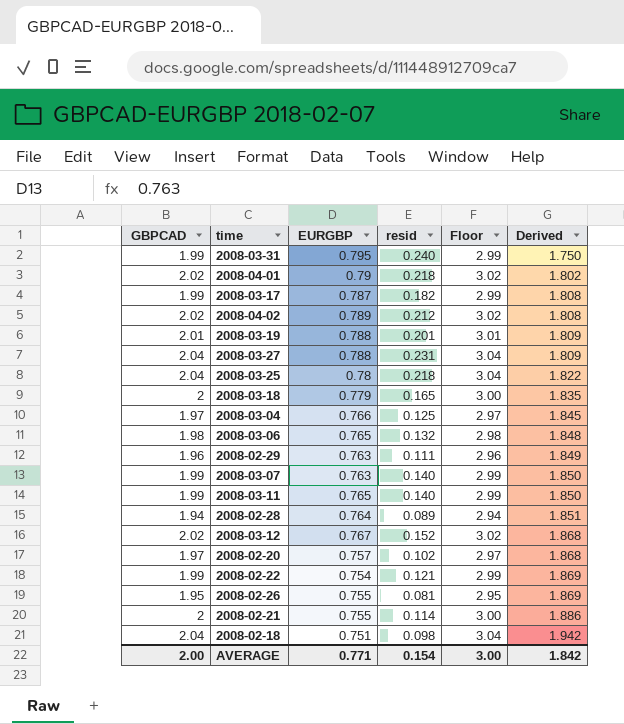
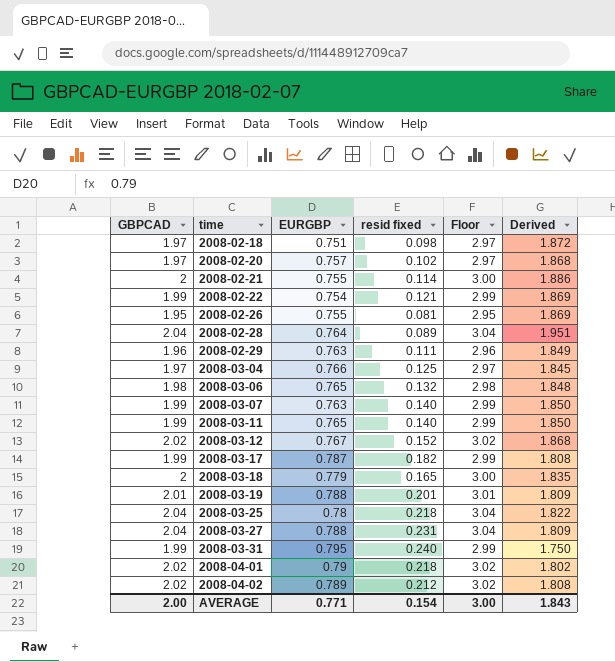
row order: Derived ascending -> time ascending
column name: resid -> resid fixed
2008-02-18 | GBPCAD: 2.04 -> 1.97
2008-02-18 | Floor: 3.04 -> 2.97
2008-02-18 | Derived: 1.942 -> 1.872
2008-02-28 | GBPCAD: 1.94 -> 2.04
2008-02-28 | Floor: 2.94 -> 3.04
2008-02-28 | Derived: 1.851 -> 1.951
AVERAGE | Derived: 1.842 -> 1.843

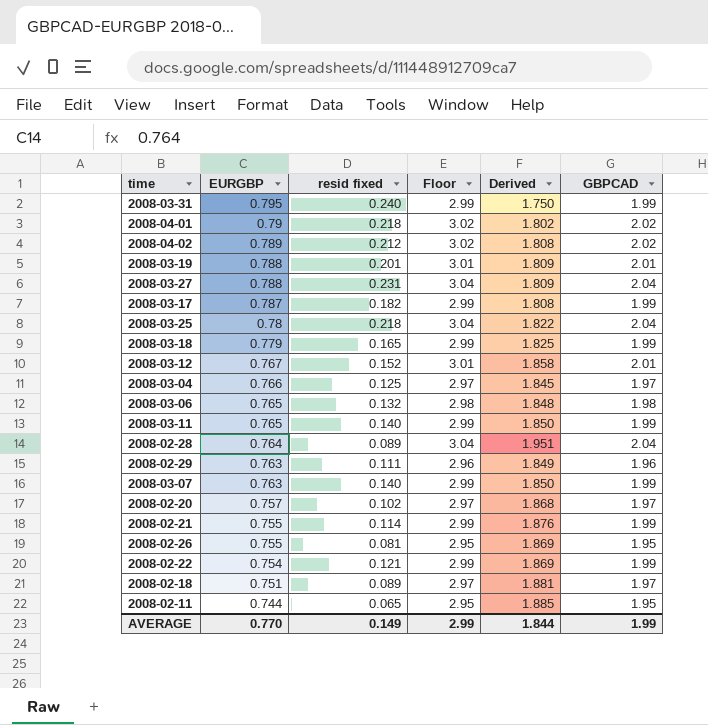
row order: time ascending -> EURGBP descending
column GBPCAD | position: 1 -> 6
2008-03-18 | Floor: 3.00 -> 2.99
2008-03-18 | Derived: 1.835 -> 1.825
2008-03-18 | GBPCAD: 2 -> 1.99
2008-03-12 | Floor: 3.02 -> 3.01
2008-03-12 | Derived: 1.868 -> 1.858
2008-03-12 | GBPCAD: 2.02 -> 2.01
2008-02-21 | Floor: 3.00 -> 2.99
2008-02-21 | Derived: 1.886 -> 1.876
2008-02-21 | GBPCAD: 2 -> 1.99
2008-02-18 | resid fixed: 0.098 -> 0.089
2008-02-18 | Derived: 1.872 -> 1.881
row 2008-02-11: none -> 0.744 | 0.065 | 2.95 | 1.885 | 1.95
AVERAGE | EURGBP: 0.771 -> 0.770
AVERAGE | resid fixed: 0.154 -> 0.149
AVERAGE | Floor: 3.00 -> 2.99
AVERAGE | Derived: 1.843 -> 1.844
AVERAGE | GBPCAD: 2.00 -> 1.99

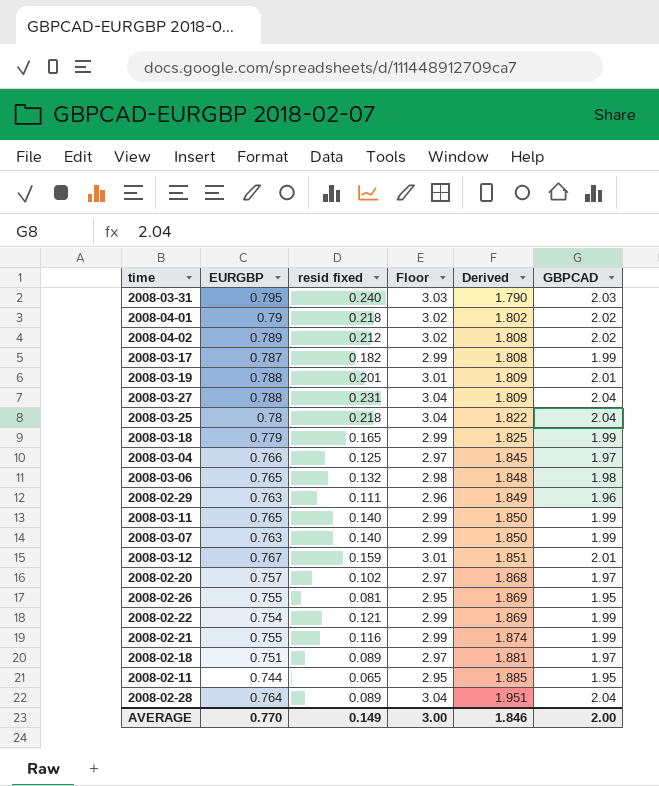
row order: EURGBP descending -> Derived ascending
2008-03-31 | Floor: 2.99 -> 3.03
2008-03-31 | Derived: 1.750 -> 1.790
2008-03-31 | GBPCAD: 1.99 -> 2.03
2008-03-12 | resid fixed: 0.152 -> 0.159
2008-03-12 | Derived: 1.858 -> 1.851
2008-02-21 | resid fixed: 0.114 -> 0.116
2008-02-21 | Derived: 1.876 -> 1.874
AVERAGE | Floor: 2.99 -> 3.00
AVERAGE | Derived: 1.844 -> 1.846
AVERAGE | GBPCAD: 1.99 -> 2.00

